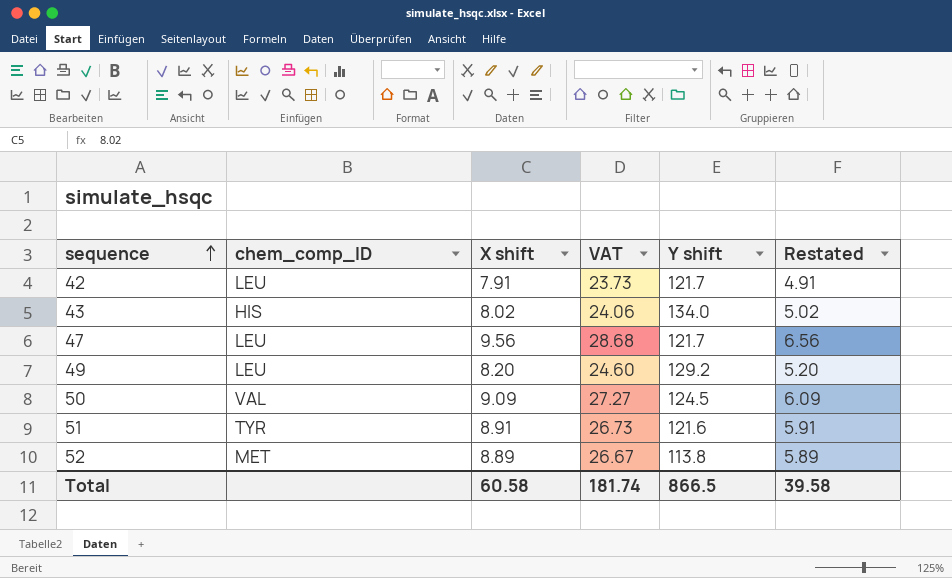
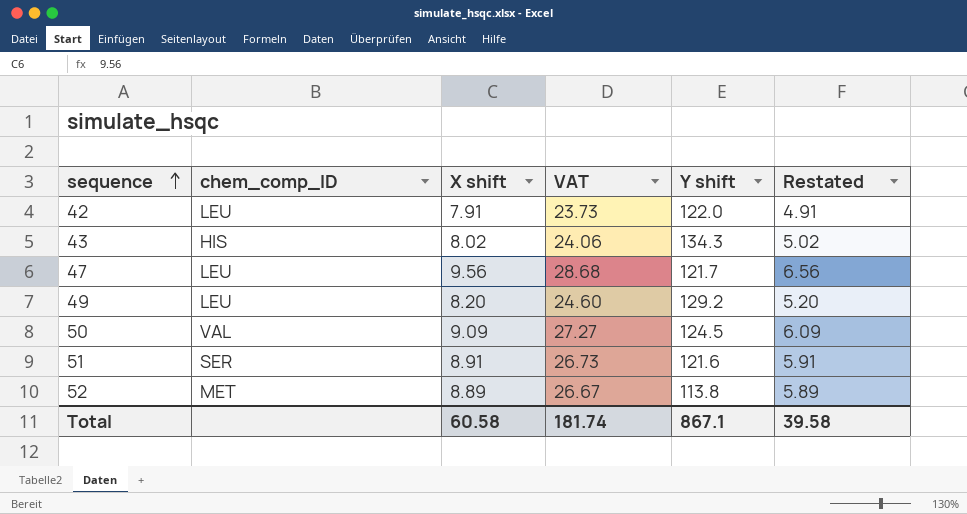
42 | Y shift: 121.7 -> 122.0
43 | Y shift: 134.0 -> 134.3
51 | chem_comp_ID: TYR -> SER
Total | Y shift: 866.5 -> 867.1

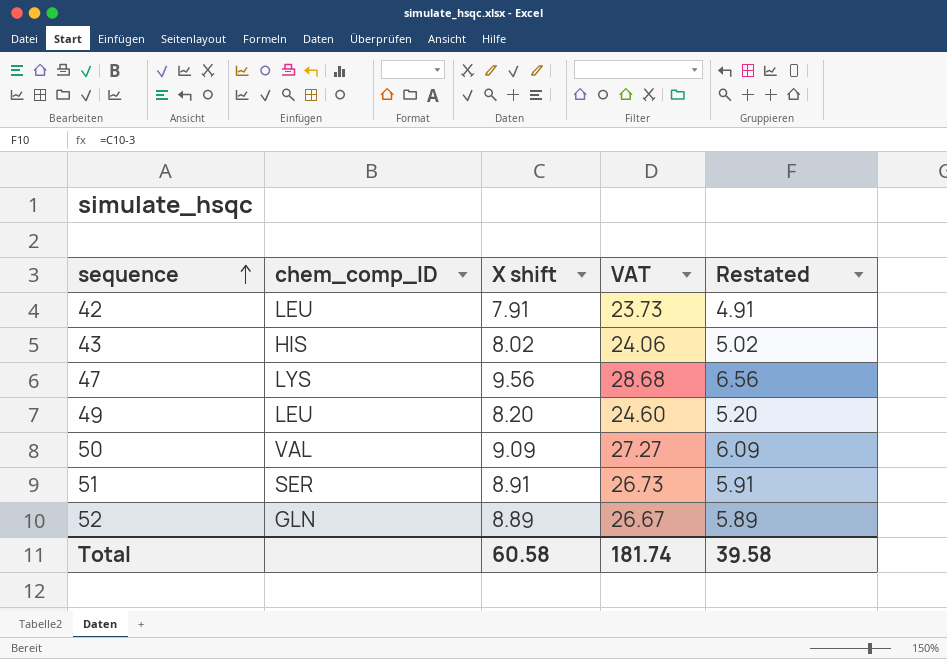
column Y shift | position: 5 -> none
47 | chem_comp_ID: LEU -> LYS
52 | chem_comp_ID: MET -> GLN

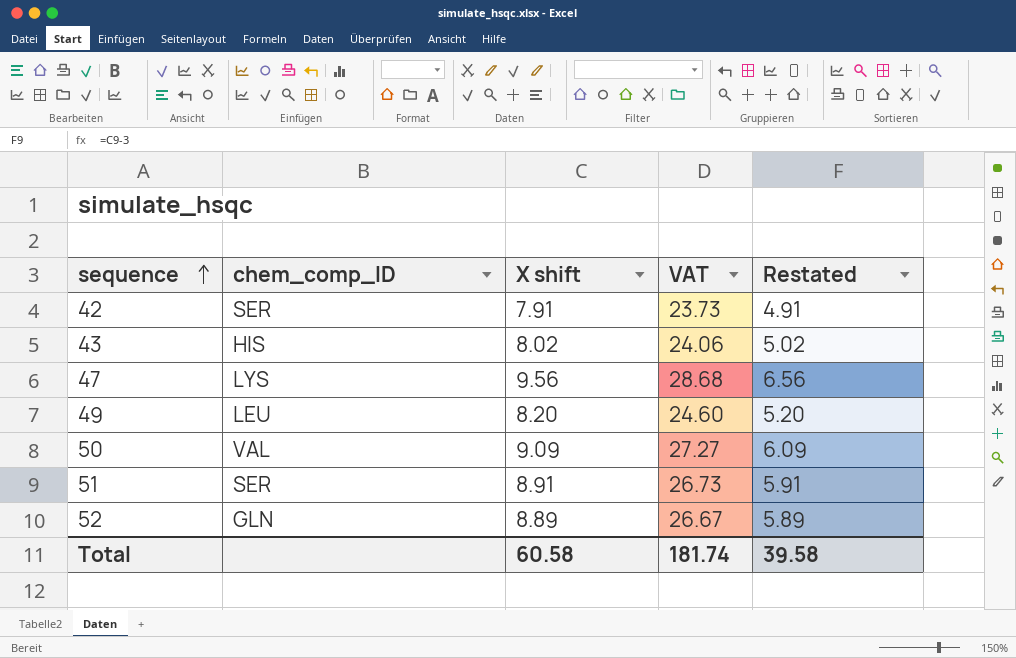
42 | chem_comp_ID: LEU -> SER

